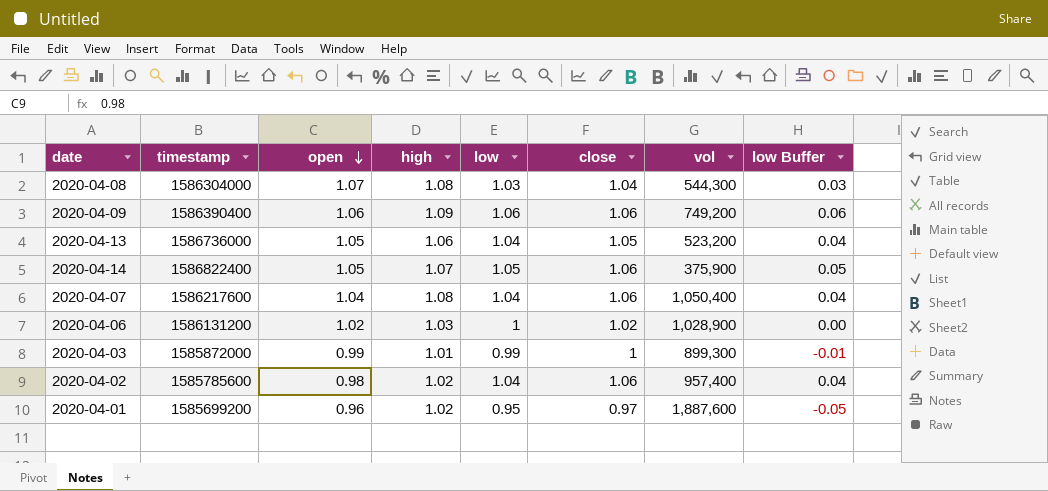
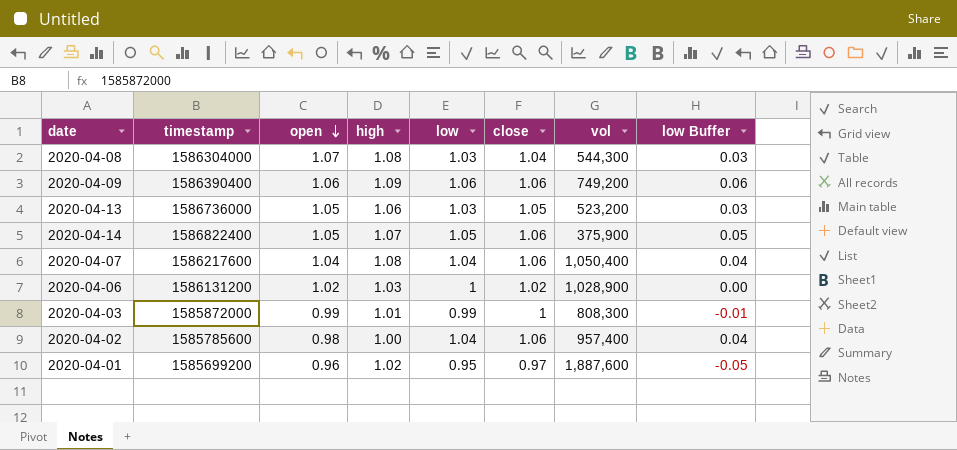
2020-04-13 | low: 1.04 -> 1.03
2020-04-13 | low Buffer: 0.04 -> 0.03
2020-04-03 | vol: 899,300 -> 808,300
2020-04-02 | high: 1.02 -> 1.00

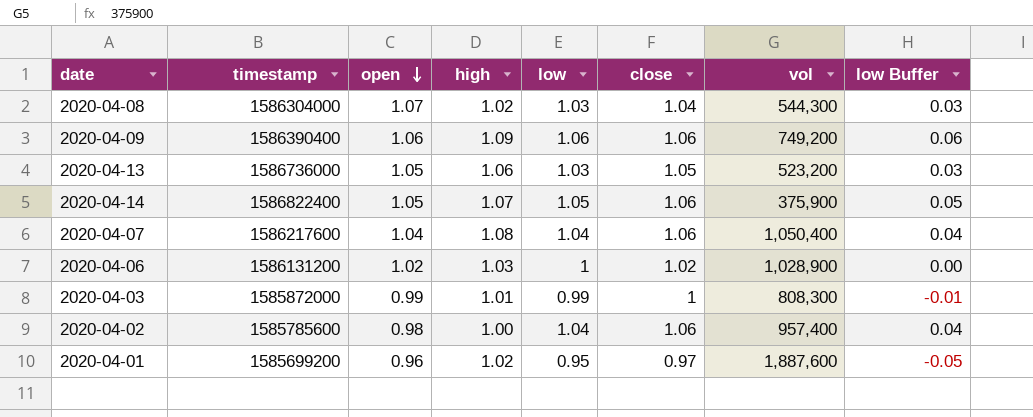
2020-04-08 | high: 1.08 -> 1.02

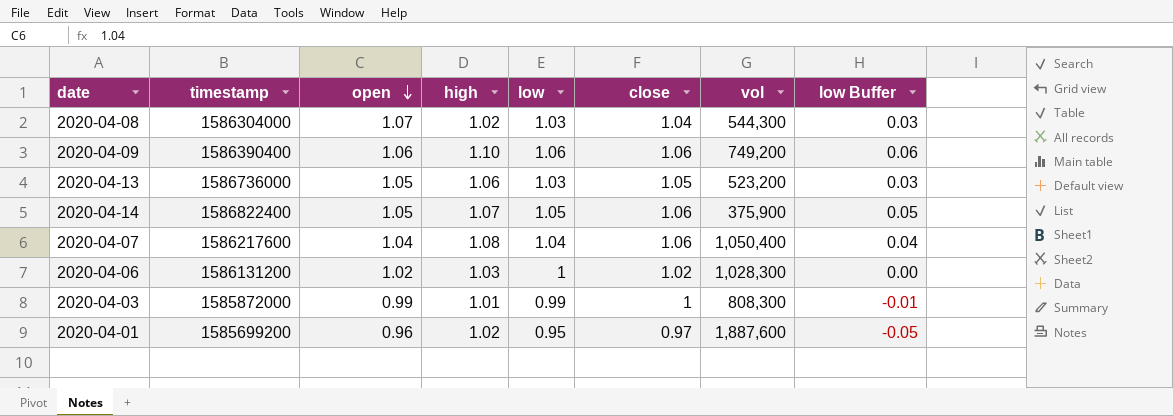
row 2020-04-02: 1585785600 | 0.98 | 1.00 | 1.04 | 1.06 | 957,400 | 0.04 -> none
2020-04-09 | high: 1.09 -> 1.10
2020-04-06 | vol: 1,028,900 -> 1,028,300

